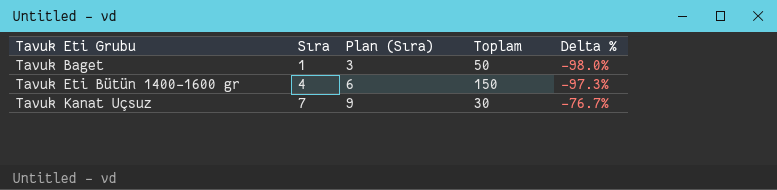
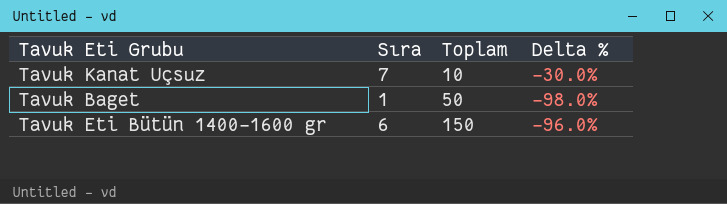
row order: Tavuk Eti Grubu ascending -> Toplam ascending
column Plan (Sıra) | formula: [Sıra] + 2 -> none
Tavuk Kanat Uçsuz | Toplam: 30 -> 10
Tavuk Kanat Uçsuz | Delta %: -76.7% -> -30.0%
Tavuk Eti Bütün 1400-1600 gr | Sıra: 4 -> 6
Tavuk Eti Bütün 1400-1600 gr | Delta %: -97.3% -> -96.0%

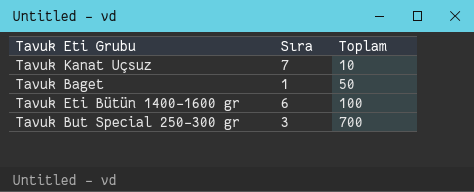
column Delta % | formula: ([Sıra] - [Toplam]) / [Toplam] -> none
Tavuk Eti Bütün 1400-1600 gr | Toplam: 150 -> 100
row Tavuk But Special 250-300 gr: none -> 3 | 700

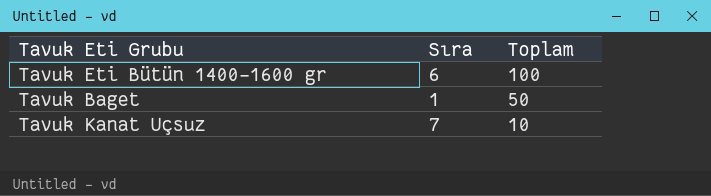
row order: Toplam ascending -> Toplam descending
row Tavuk But Special 250-300 gr: 3 | 700 -> none

